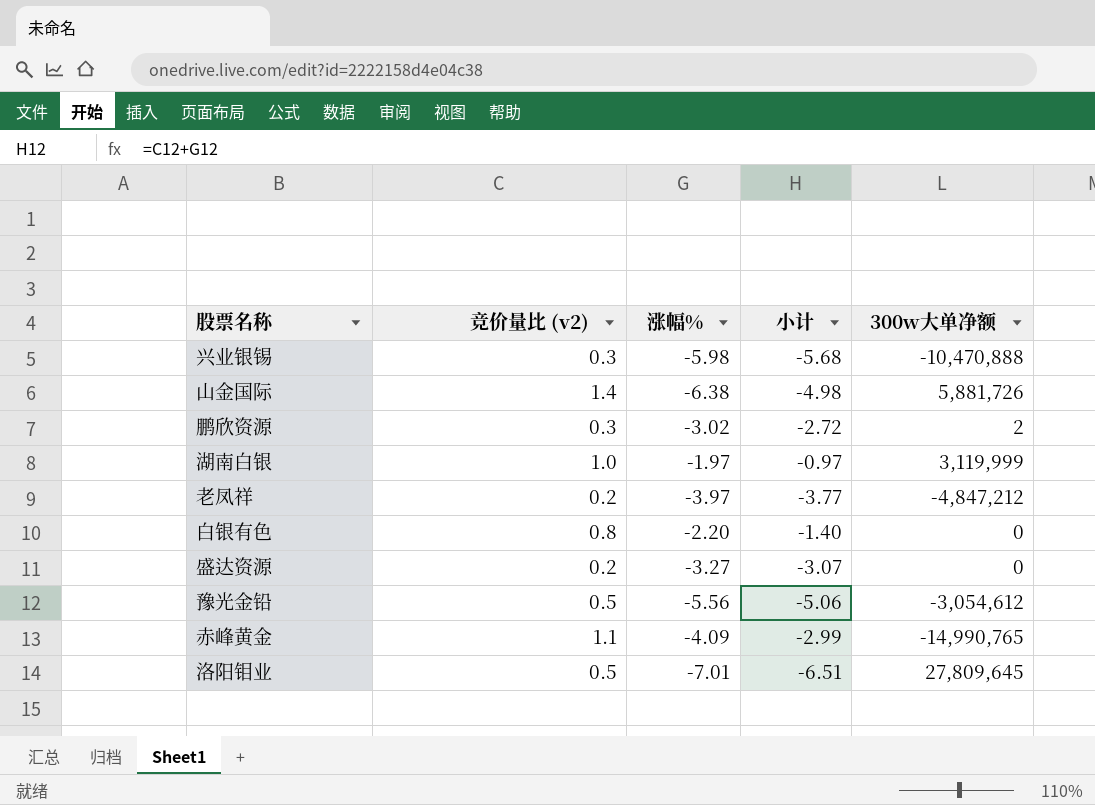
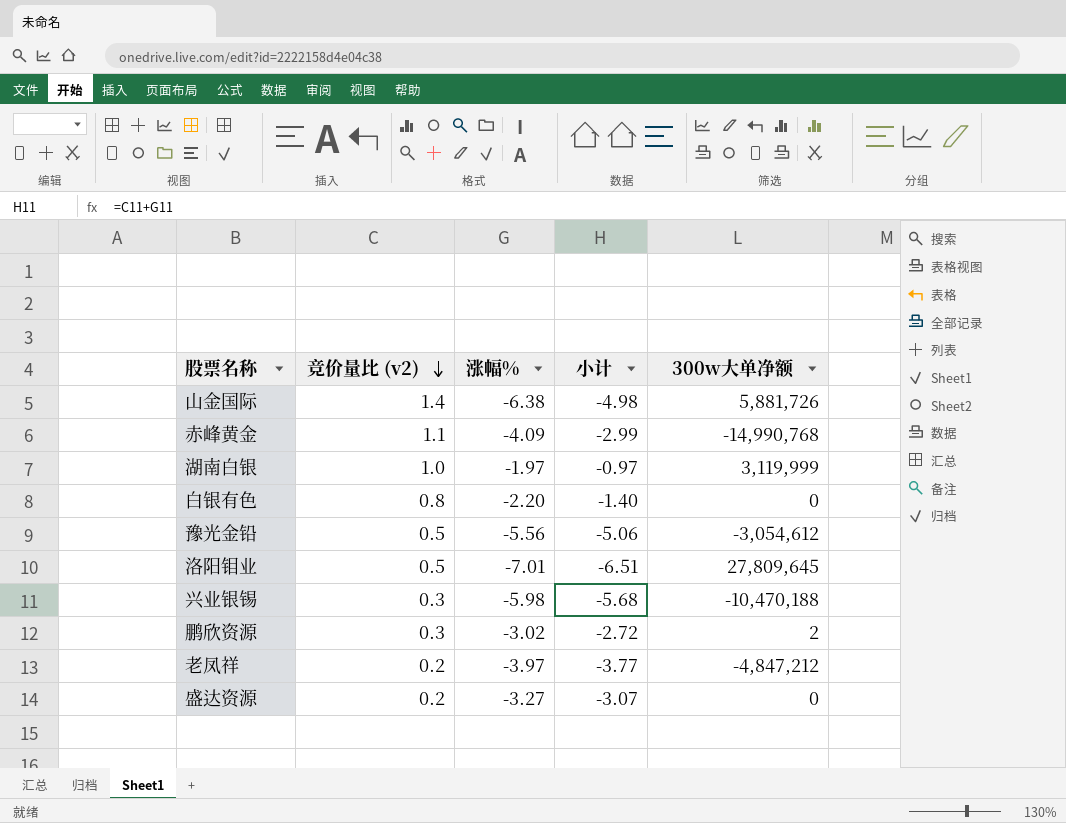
row order: none -> 竞价量比 (v2) descending
赤峰黄金 | 300w大单净额: -14,990,765 -> -14,990,768
兴业银锡 | 300w大单净额: -10,470,888 -> -10,470,188

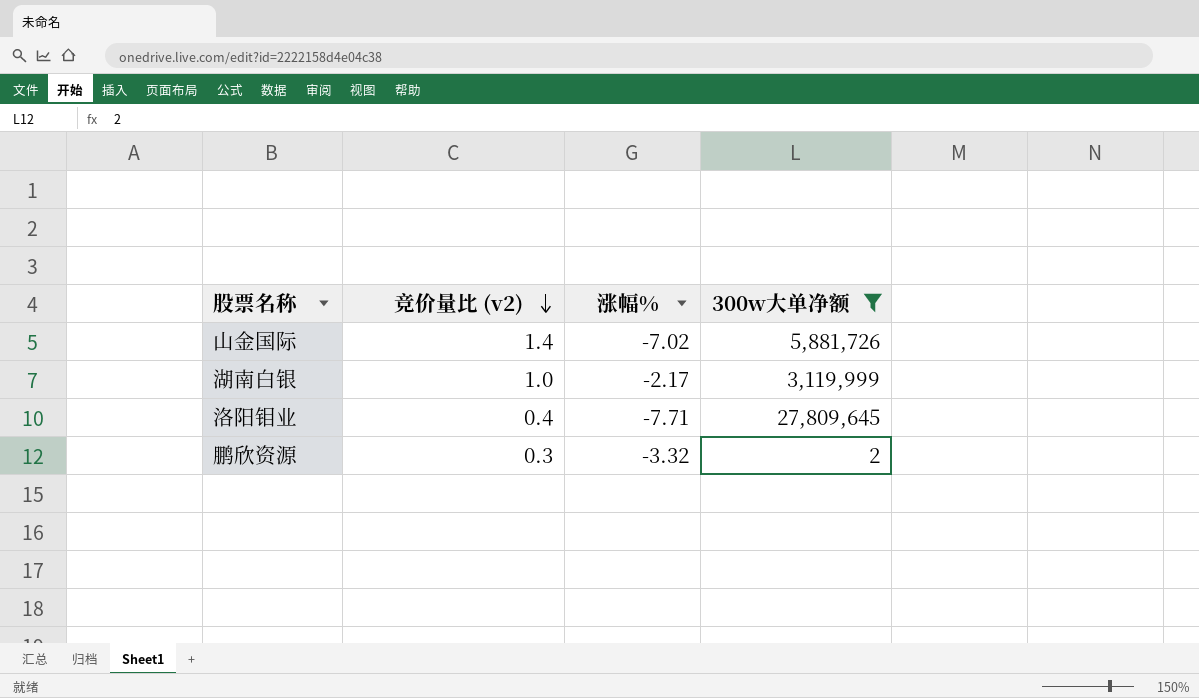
filter: none -> 300w大单净额 >= 2
column 小计 | formula: [竞价量比 (v2)] + [涨幅%] -> none
山金国际 | 涨幅%: -6.38 -> -7.02
湖南白银 | 涨幅%: -1.97 -> -2.17
洛阳钼业 | 竞价量比 (v2): 0.5 -> 0.4
洛阳钼业 | 涨幅%: -7.01 -> -7.71
鹏欣资源 | 涨幅%: -3.02 -> -3.32

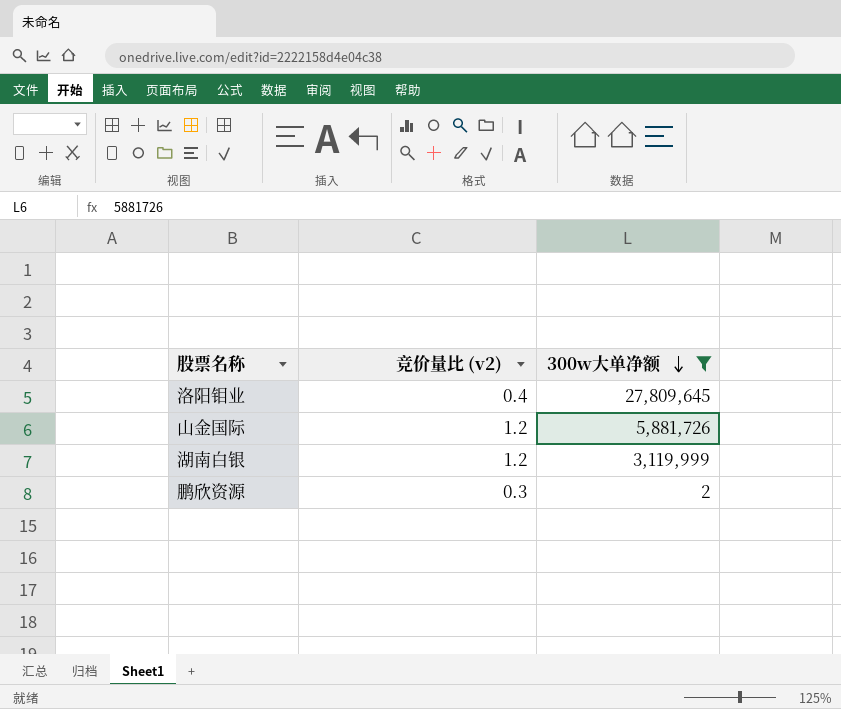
row order: 竞价量比 (v2) descending -> 300w大单净额 descending
column 涨幅% | position: 3 -> none
山金国际 | 竞价量比 (v2): 1.4 -> 1.2
湖南白银 | 竞价量比 (v2): 1.0 -> 1.2

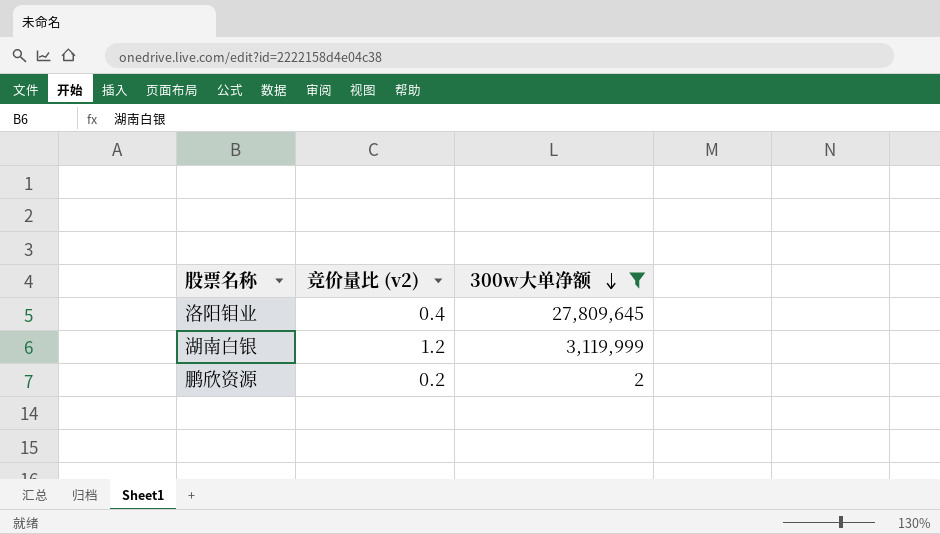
row 山金国际: 1.2 | 5,881,726 -> none
鹏欣资源 | 竞价量比 (v2): 0.3 -> 0.2

